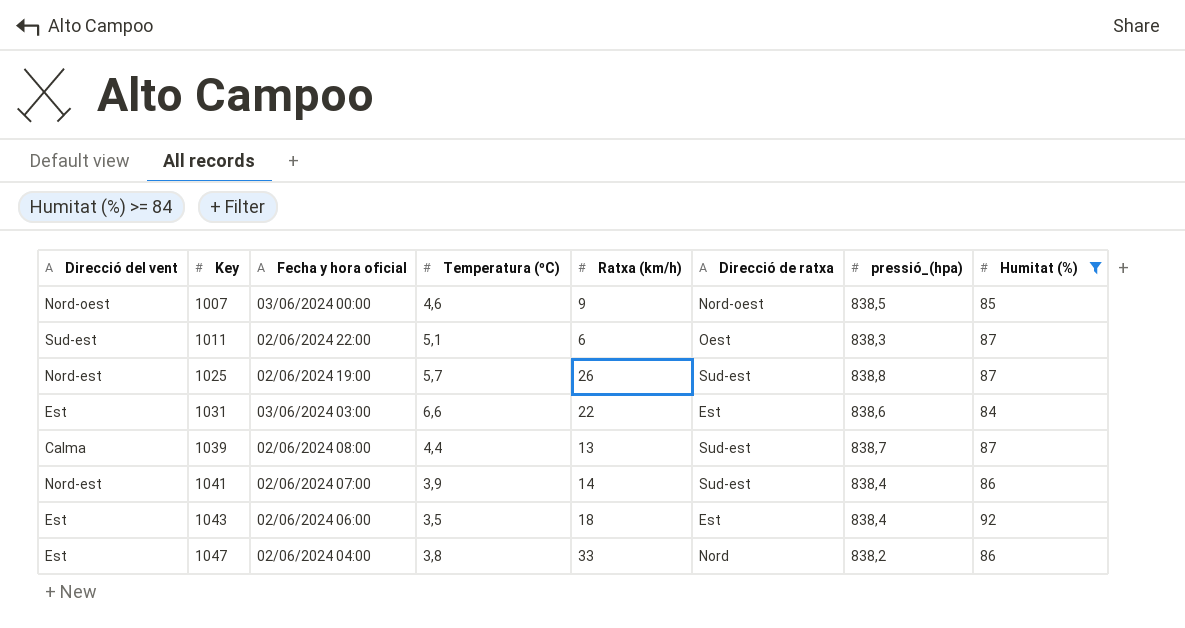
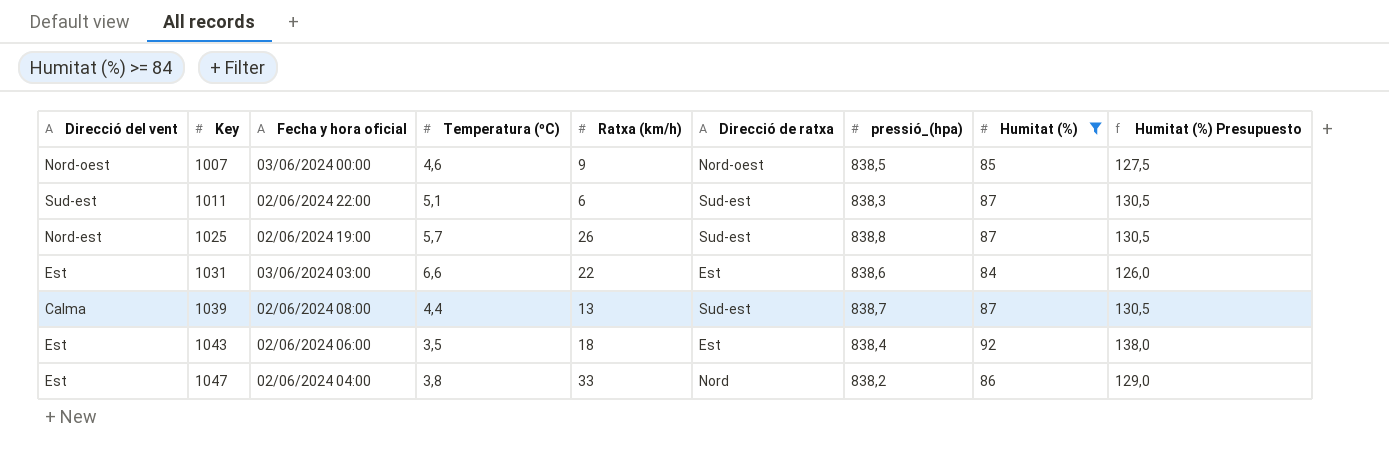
column Humitat (%) Presupuesto | formula: none -> [Humitat (%)] * 1,5
row 1041: Nord-est | 02/06/2024 07:00 | 3,9 | 14 | Sud-est | 838,4 | 86 -> none
1011 | Direcció de ratxa: Oest -> Sud-est

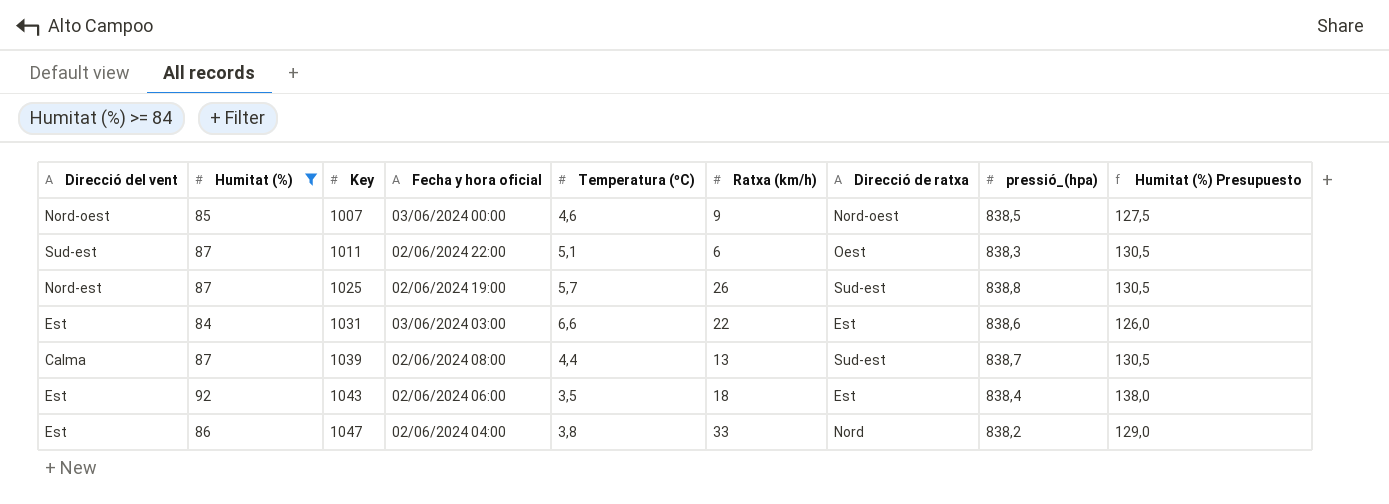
column Humitat (%) | position: 8 -> 2
1011 | Direcció de ratxa: Sud-est -> Oest

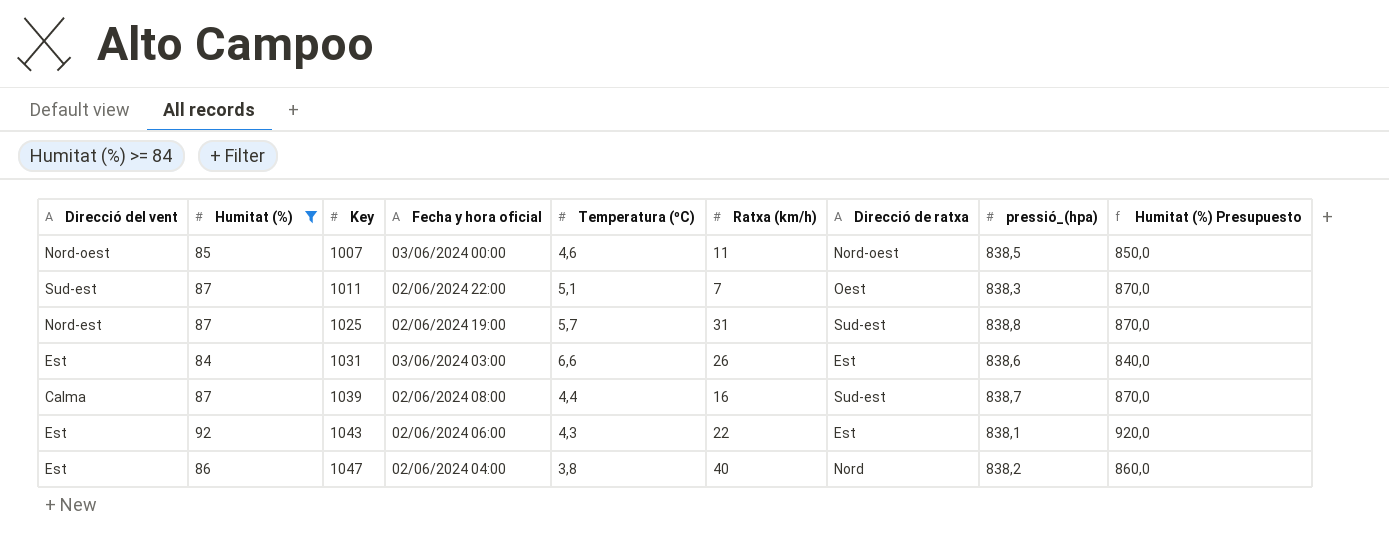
column Humitat (%) Presupuesto | formula: [Humitat (%)] * 1,5 -> [Humitat (%)] * 10
1007 | Ratxa (km/h): 9 -> 11
1011 | Ratxa (km/h): 6 -> 7
1025 | Ratxa (km/h): 26 -> 31
1031 | Ratxa (km/h): 22 -> 26
1039 | Ratxa (km/h): 13 -> 16
1043 | Temperatura (ºC): 3,5 -> 4,3
1043 | Ratxa (km/h): 18 -> 22
1043 | pressió_(hpa): 838,4 -> 838,1
1047 | Ratxa (km/h): 33 -> 40

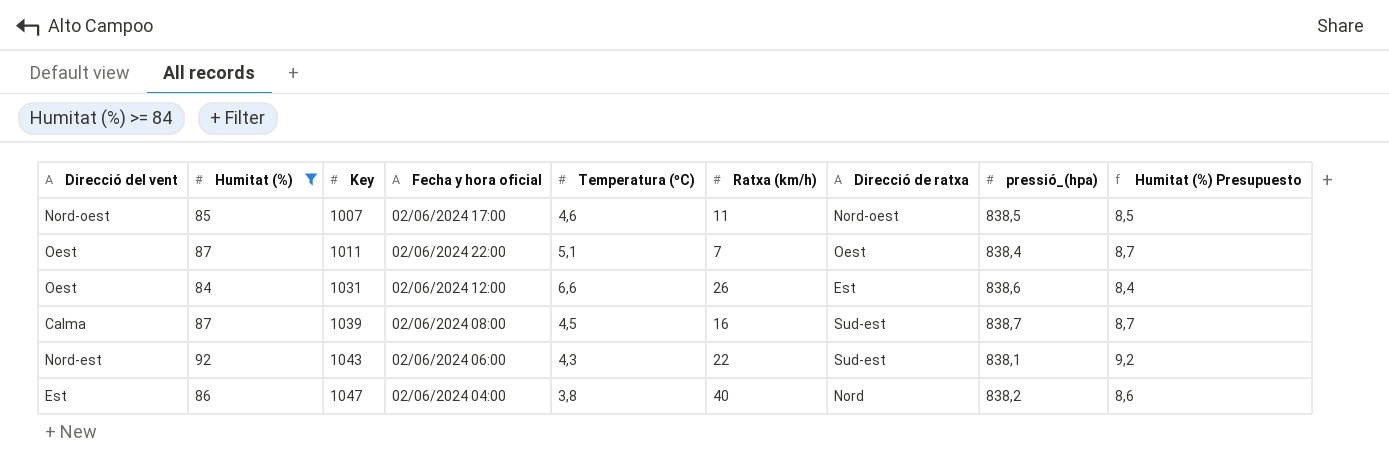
column Humitat (%) Presupuesto | formula: [Humitat (%)] * 10 -> [Humitat (%)] * 0,1
row 1025: Nord-est | 87 | 02/06/2024 19:00 | 5,7 | 31 | Sud-est | 838,8 | 870,0 -> none
1007 | Fecha y hora oficial: 03/06/2024 00:00 -> 02/06/2024 17:00
1011 | Direcció del vent: Sud-est -> Oest
1011 | pressió_(hpa): 838,3 -> 838,4
1031 | Direcció del vent: Est -> Oest
1031 | Fecha y hora oficial: 03/06/2024 03:00 -> 02/06/2024 12:00
1039 | Temperatura (ºC): 4,4 -> 4,5
1043 | Direcció del vent: Est -> Nord-est
1043 | Direcció de ratxa: Est -> Sud-est

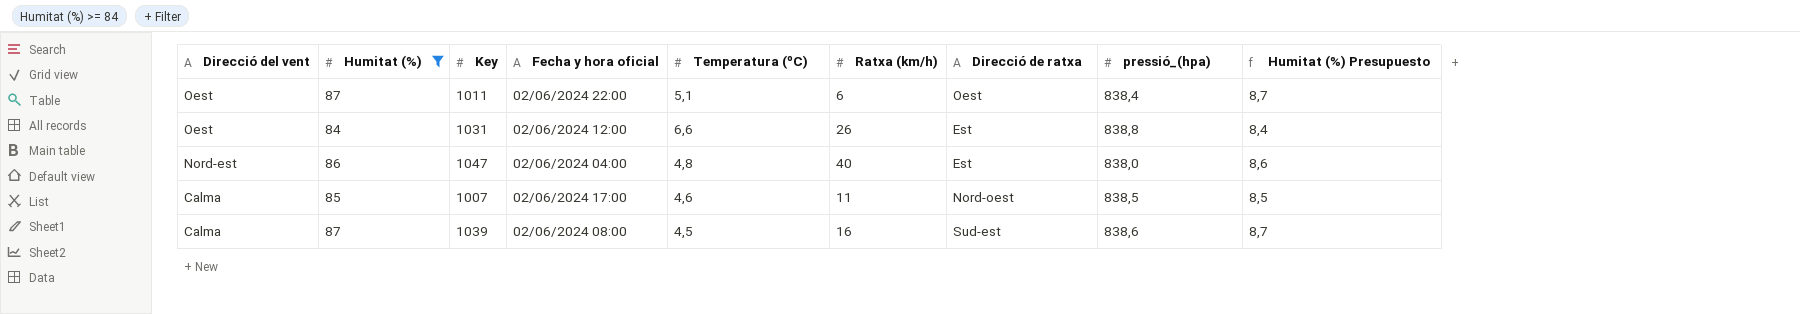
row order: Key ascending -> Direcció del vent descending
row 1043: Nord-est | 92 | 02/06/2024 06:00 | 4,3 | 22 | Sud-est | 838,1 | 9,2 -> none
1011 | Ratxa (km/h): 7 -> 6
1031 | pressió_(hpa): 838,6 -> 838,8
1047 | Direcció del vent: Est -> Nord-est
1047 | Temperatura (ºC): 3,8 -> 4,8
1047 | Direcció de ratxa: Nord -> Est
1047 | pressió_(hpa): 838,2 -> 838,0
1007 | Direcció del vent: Nord-oest -> Calma
1039 | pressió_(hpa): 838,7 -> 838,6

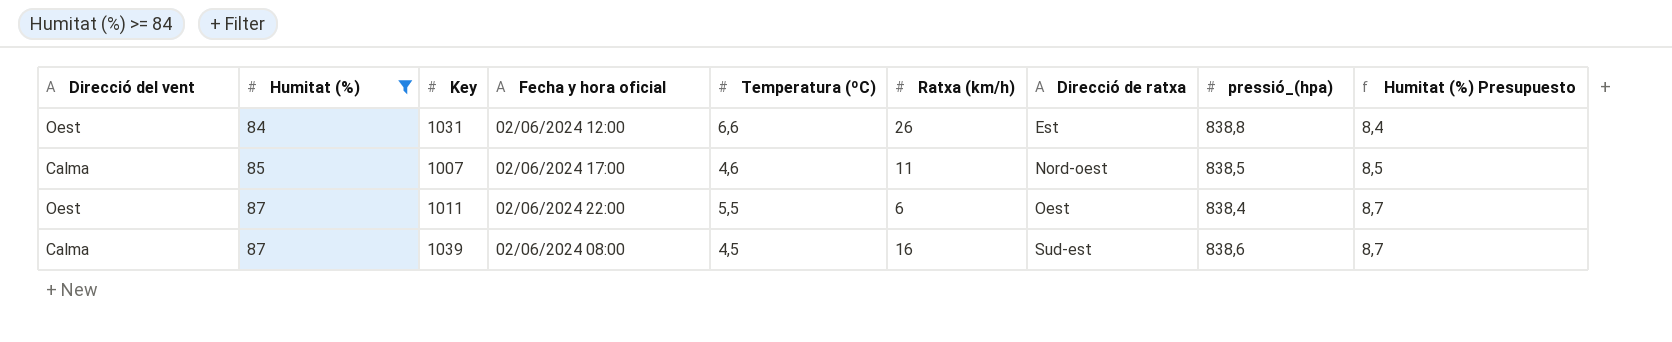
row order: Direcció del vent descending -> Humitat (%) ascending
row 1047: Nord-est | 86 | 02/06/2024 04:00 | 4,8 | 40 | Est | 838,0 | 8,6 -> none
1011 | Temperatura (ºC): 5,1 -> 5,5

